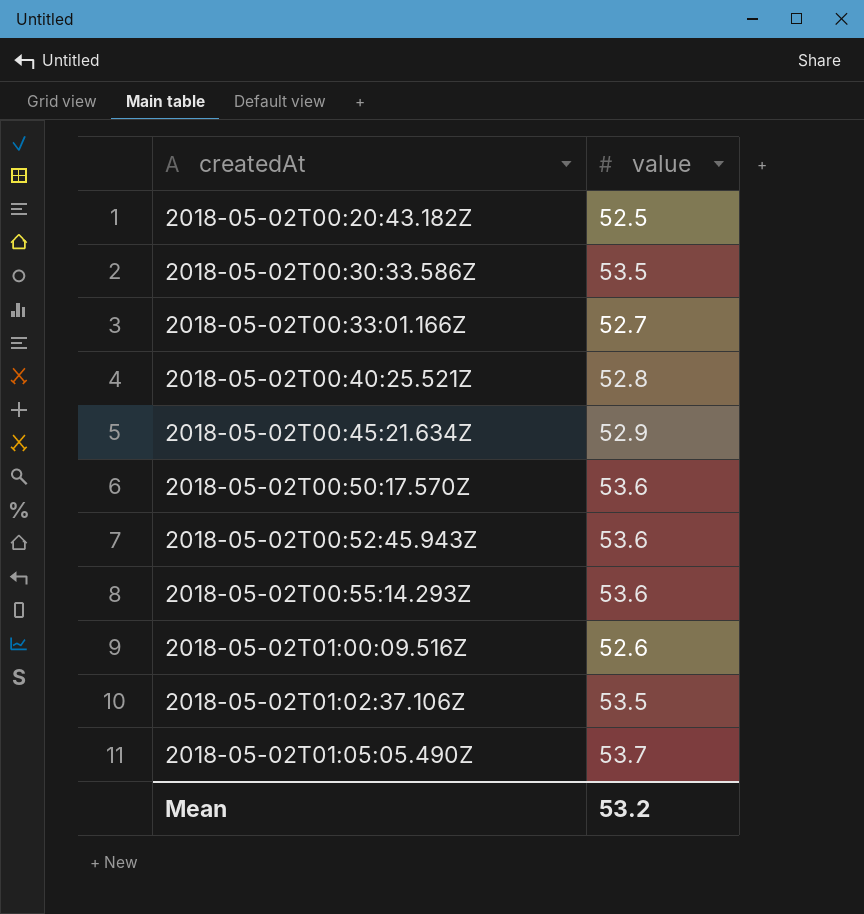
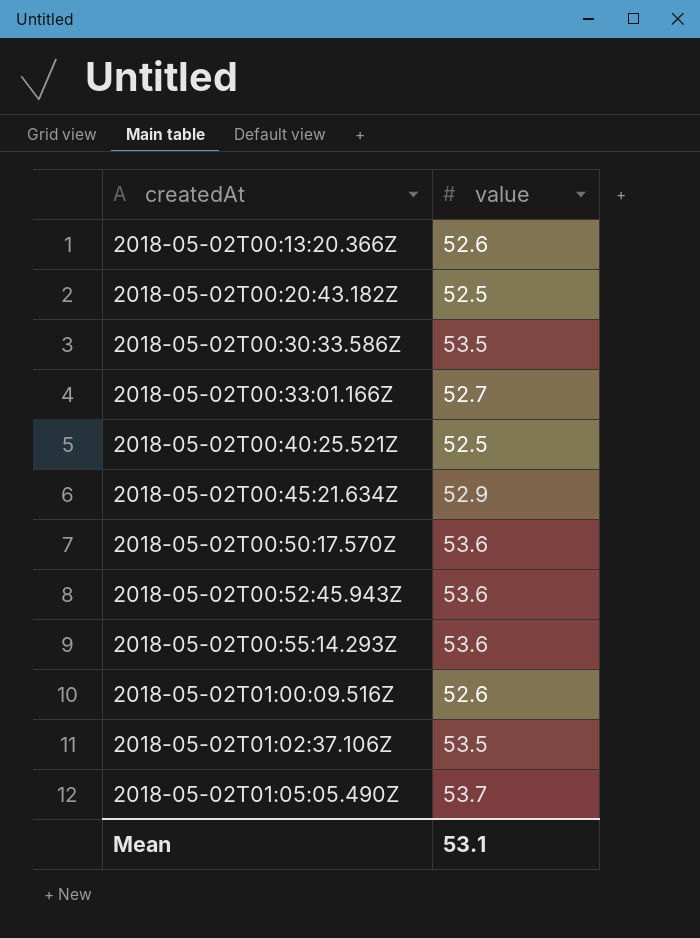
row 2018-05-02T00:13:20.366Z: none -> 52.6
2018-05-02T00:40:25.521Z | value: 52.8 -> 52.5
Mean | value: 53.2 -> 53.1

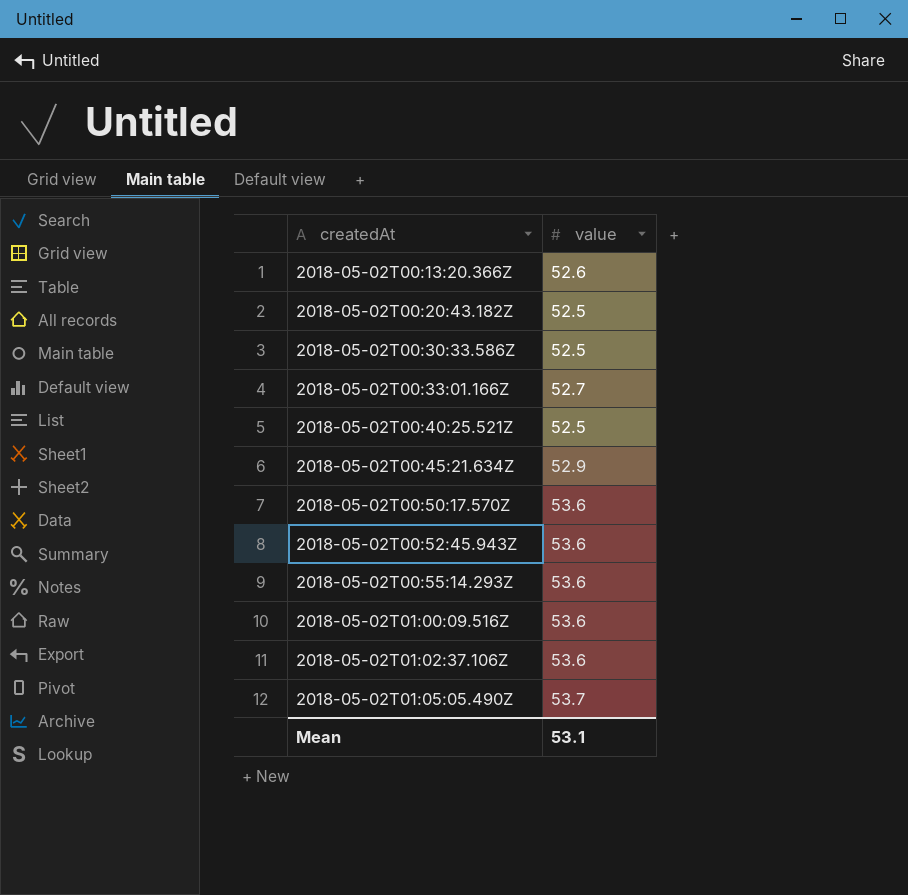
2018-05-02T00:30:33.586Z | value: 53.5 -> 52.5
2018-05-02T01:00:09.516Z | value: 52.6 -> 53.6
2018-05-02T01:02:37.106Z | value: 53.5 -> 53.6

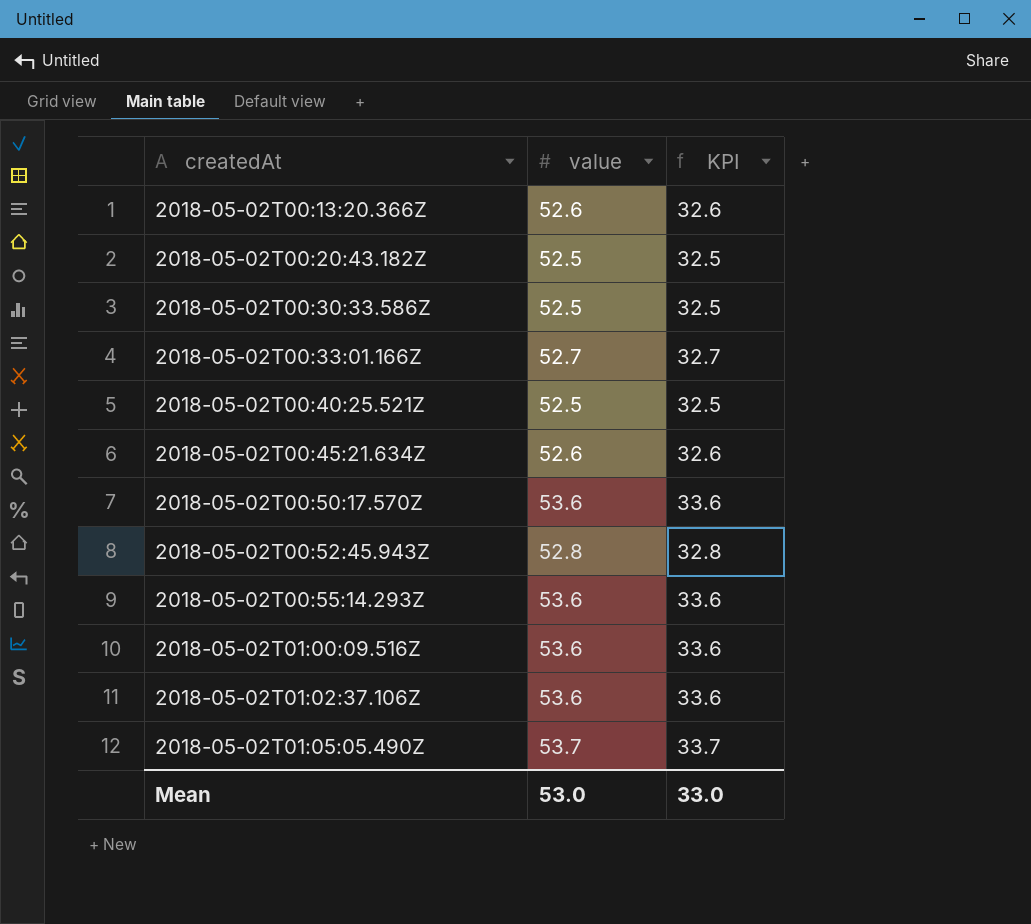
column KPI | formula: none -> [value] - 20
2018-05-02T00:45:21.634Z | value: 52.9 -> 52.6
2018-05-02T00:52:45.943Z | value: 53.6 -> 52.8
Mean | value: 53.1 -> 53.0

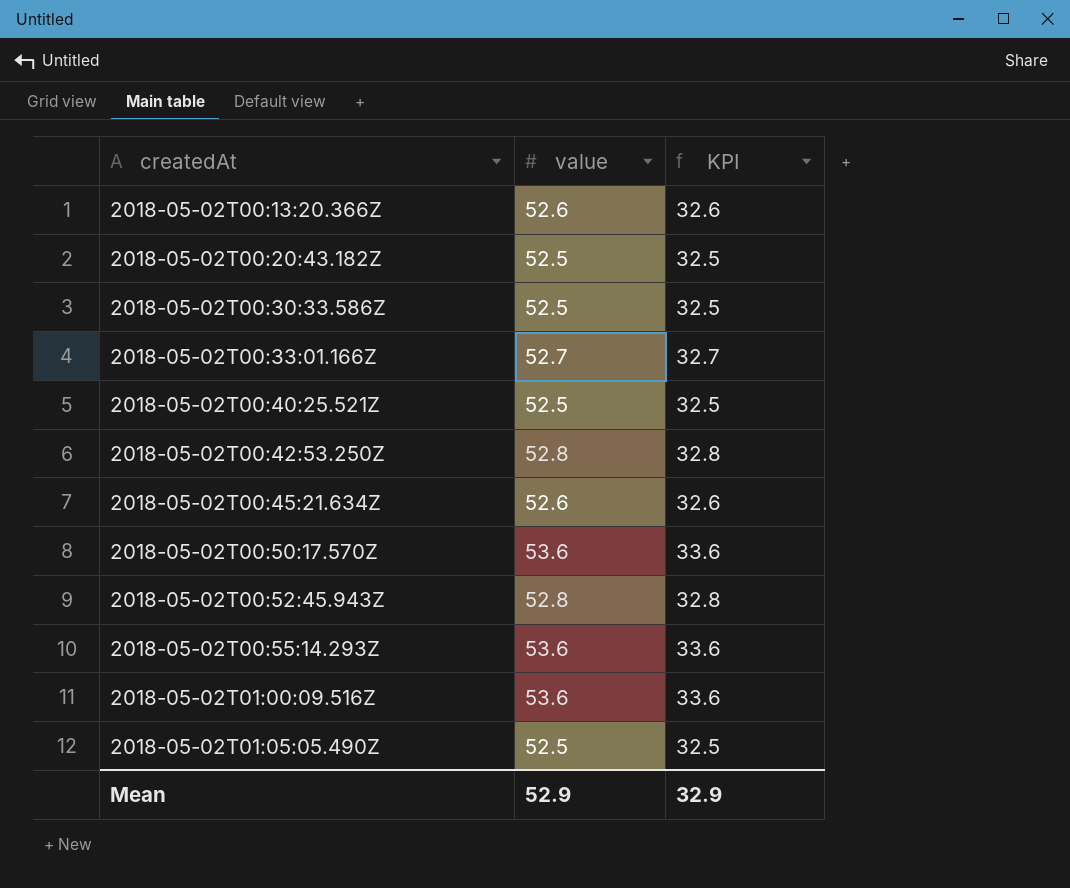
row 2018-05-02T01:02:37.106Z: 53.6 | 33.6 -> none
row 2018-05-02T00:42:53.250Z: none -> 52.8 | 32.8
2018-05-02T01:05:05.490Z | value: 53.7 -> 52.5
2018-05-02T01:05:05.490Z | KPI: 33.7 -> 32.5
Mean | value: 53.0 -> 52.9
Mean | KPI: 33.0 -> 32.9

